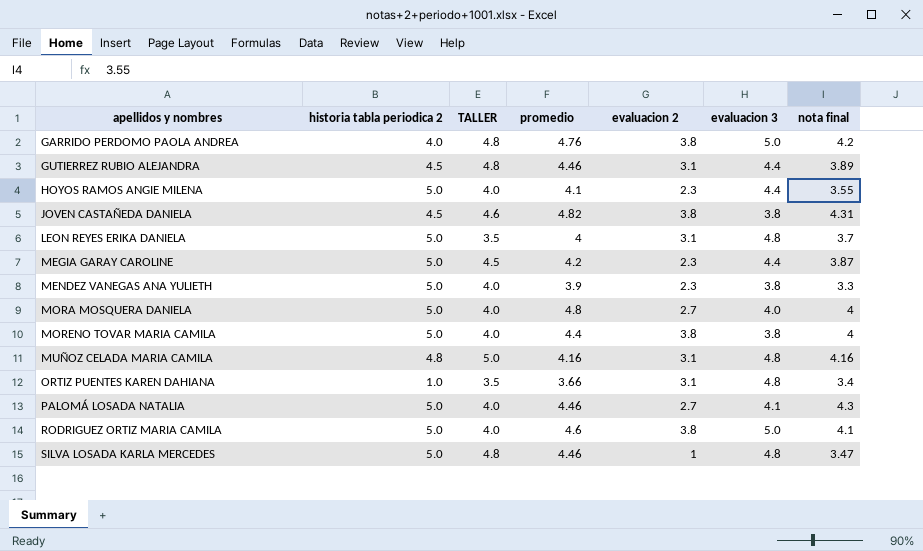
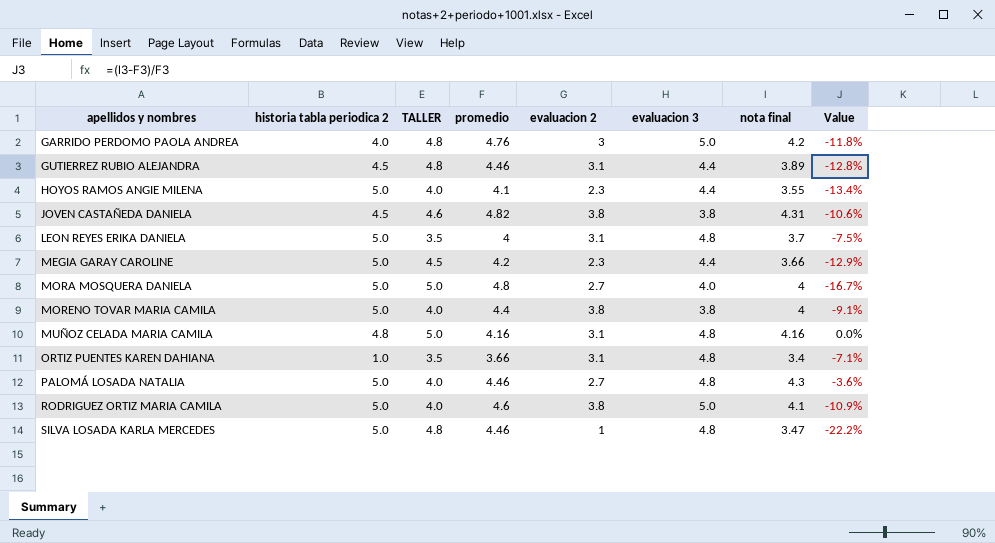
column Value | formula: none -> ([nota final] - [promedio]) / [promedio]
row MENDEZ VANEGAS ANA YULIETH: 5.0 | 4.0 | 3.9 | 2.3 | 3.8 | 3.3 -> none
GARRIDO PERDOMO PAOLA ANDREA | evaluacion 2: 3.8 -> 3
MEGIA GARAY CAROLINE | nota final: 3.87 -> 3.66
MORA MOSQUERA DANIELA | TALLER: 4.0 -> 5.0
PALOMÁ LOSADA NATALIA | evaluacion 3: 4.1 -> 4.8

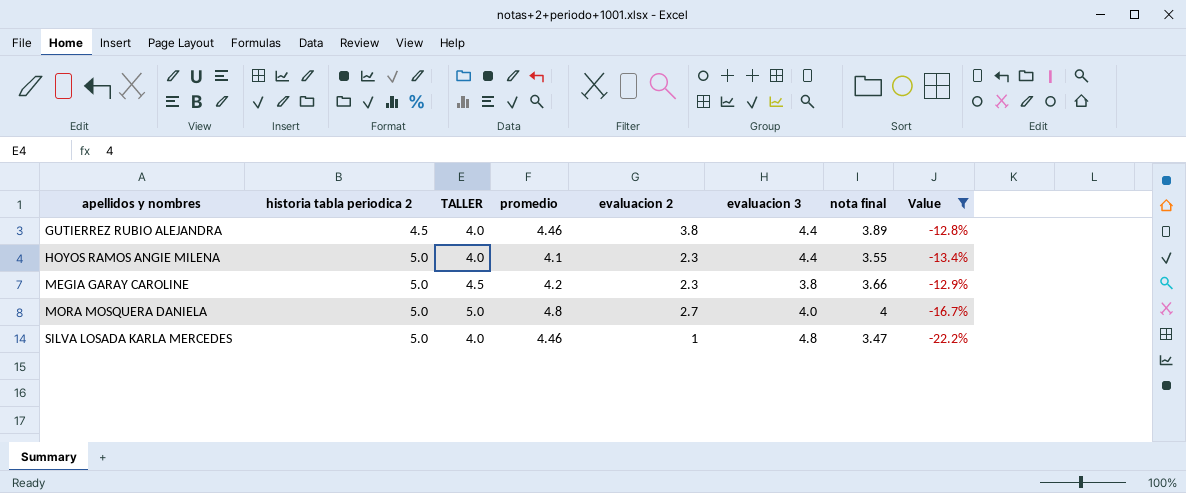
filter: none -> Value <= -12.8%
GUTIERREZ RUBIO ALEJANDRA | TALLER: 4.8 -> 4.0
GUTIERREZ RUBIO ALEJANDRA | evaluacion 2: 3.1 -> 3.8
MEGIA GARAY CAROLINE | evaluacion 3: 4.4 -> 3.8
SILVA LOSADA KARLA MERCEDES | TALLER: 4.8 -> 4.0

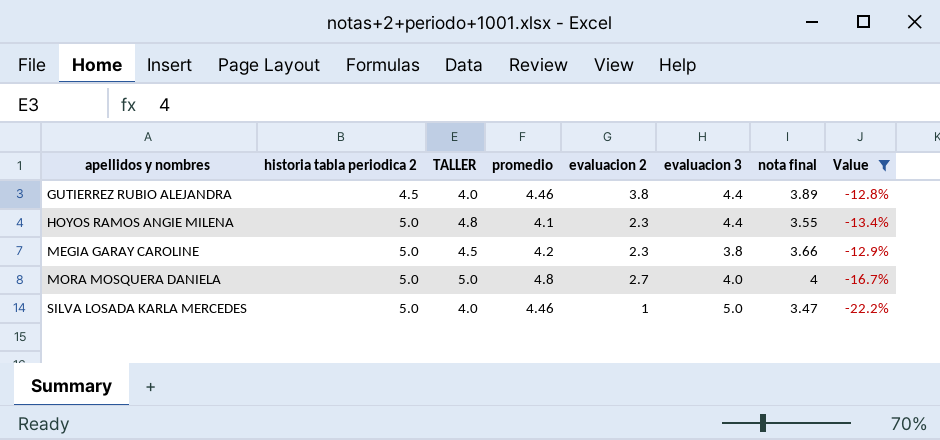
HOYOS RAMOS ANGIE MILENA | TALLER: 4.0 -> 4.8
SILVA LOSADA KARLA MERCEDES | evaluacion 3: 4.8 -> 5.0

